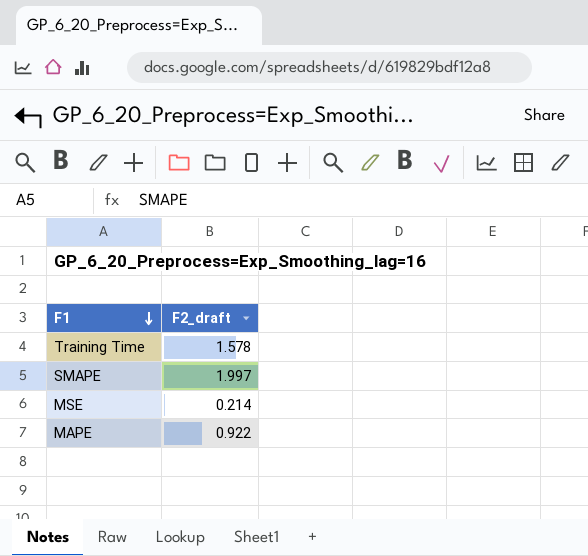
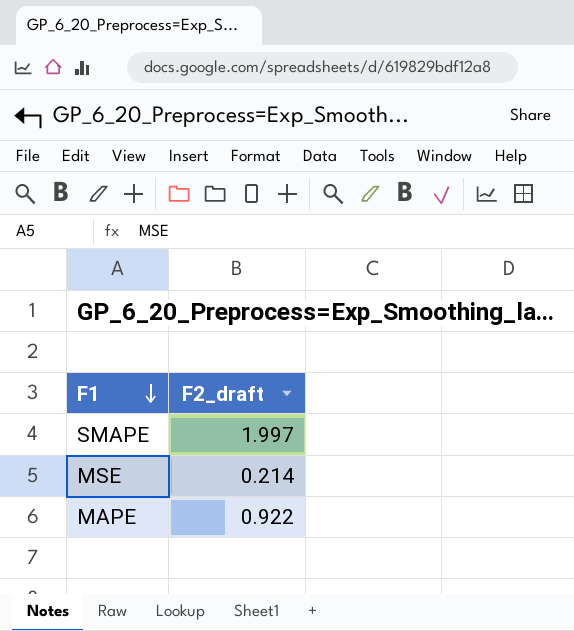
row Training Time: 1.578 -> none

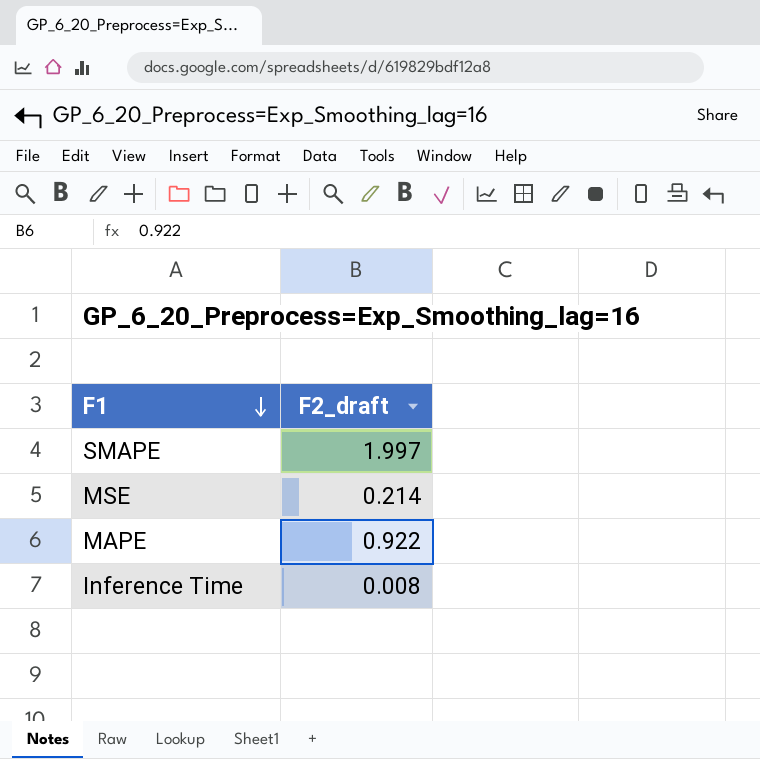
row Inference Time: none -> 0.008

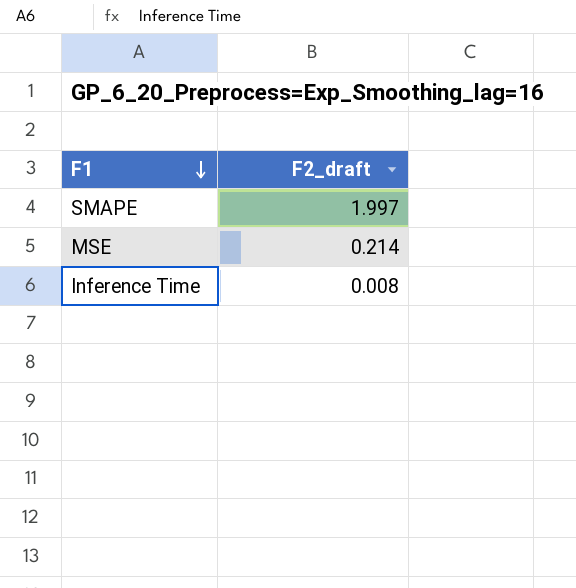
row MAPE: 0.922 -> none

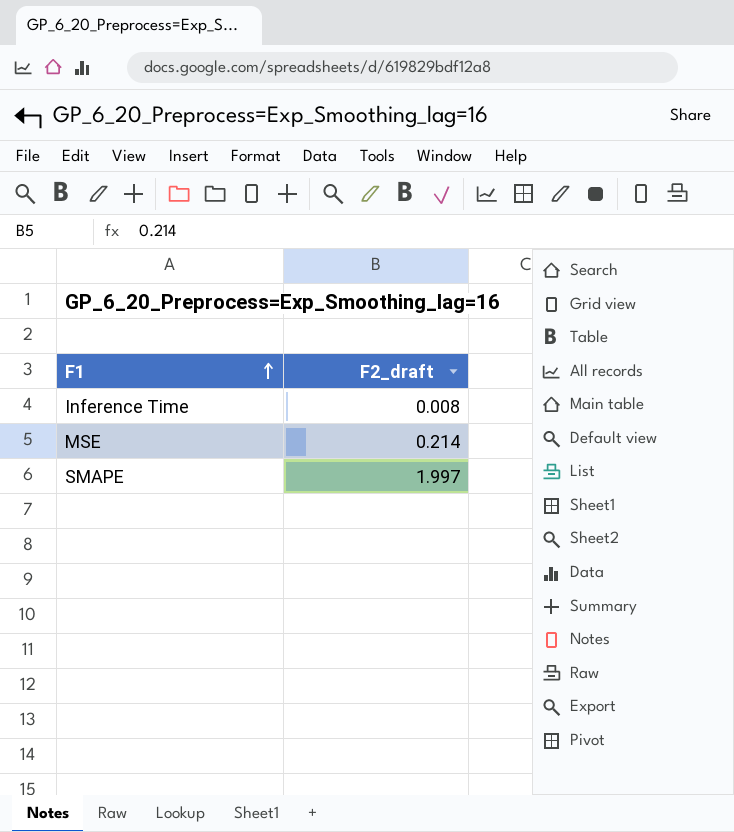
row order: F1 descending -> F1 ascending

